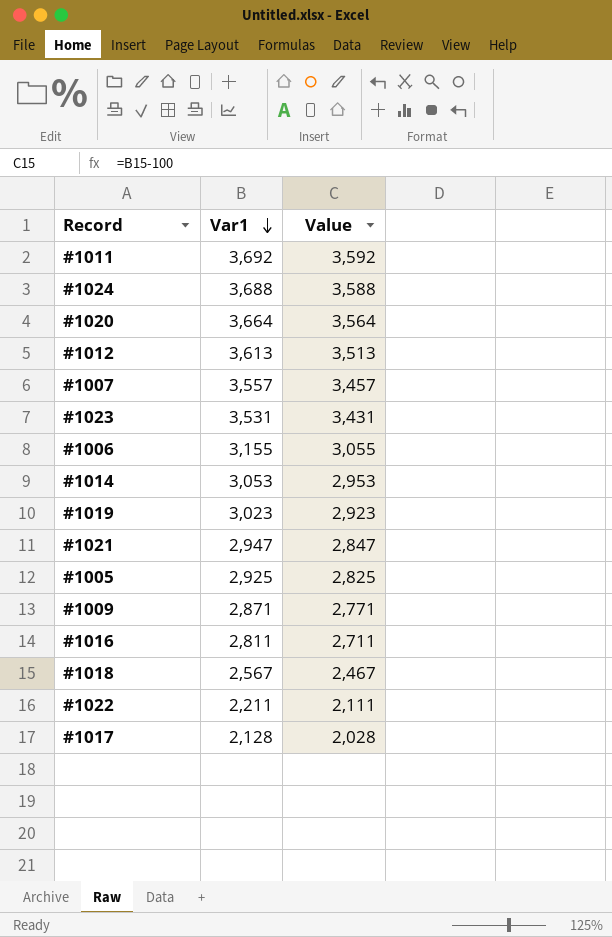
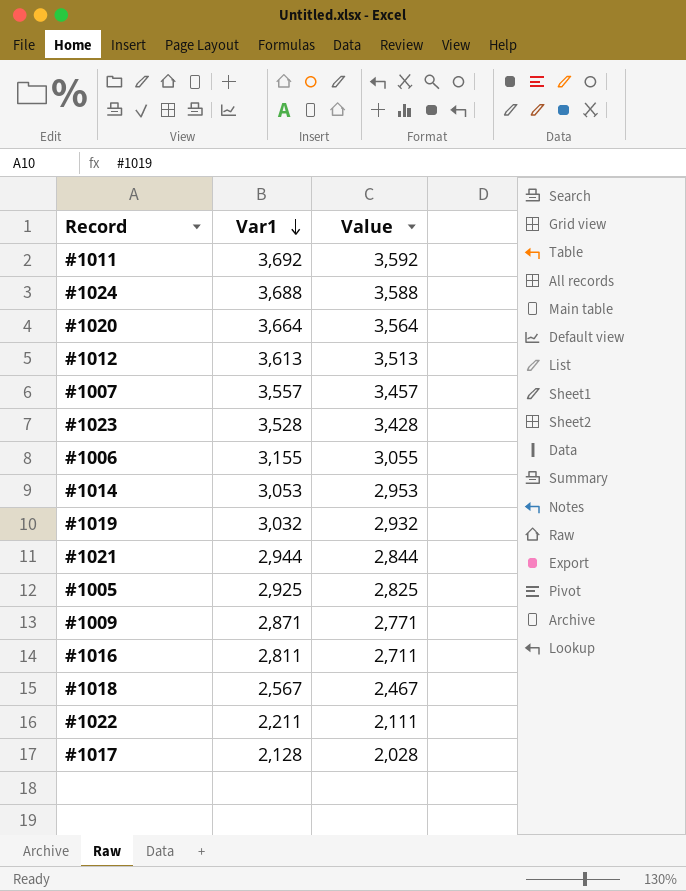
#1023 | Var1: 3,531 -> 3,528
#1023 | Value: 3,431 -> 3,428
#1019 | Var1: 3,023 -> 3,032
#1019 | Value: 2,923 -> 2,932
#1021 | Var1: 2,947 -> 2,944
#1021 | Value: 2,847 -> 2,844

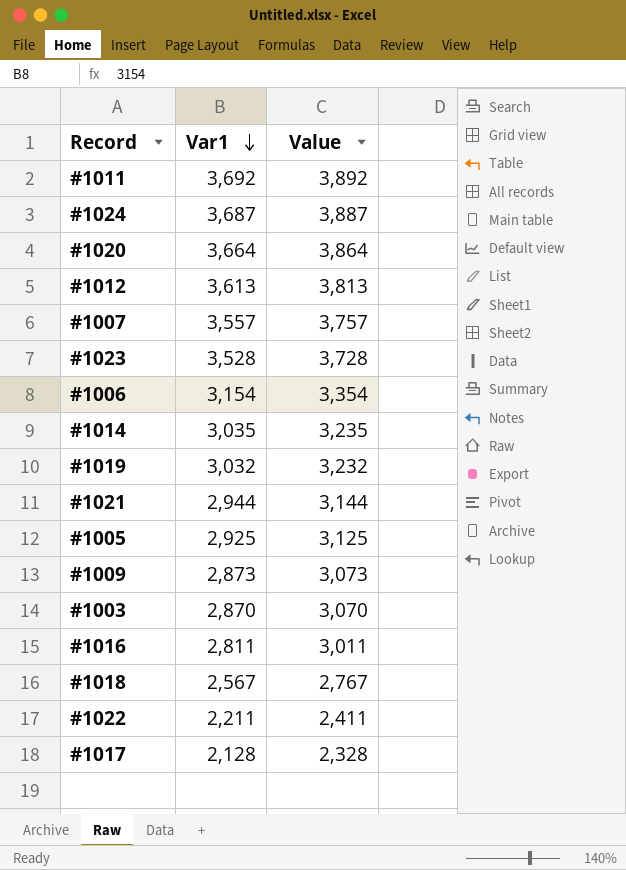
column Value | formula: [Var1] - 100 -> [Var1] + 200
#1024 | Var1: 3,688 -> 3,687
#1006 | Var1: 3,155 -> 3,154
#1014 | Var1: 3,053 -> 3,035
#1009 | Var1: 2,871 -> 2,873
row #1003: none -> 2,870 | 3,070

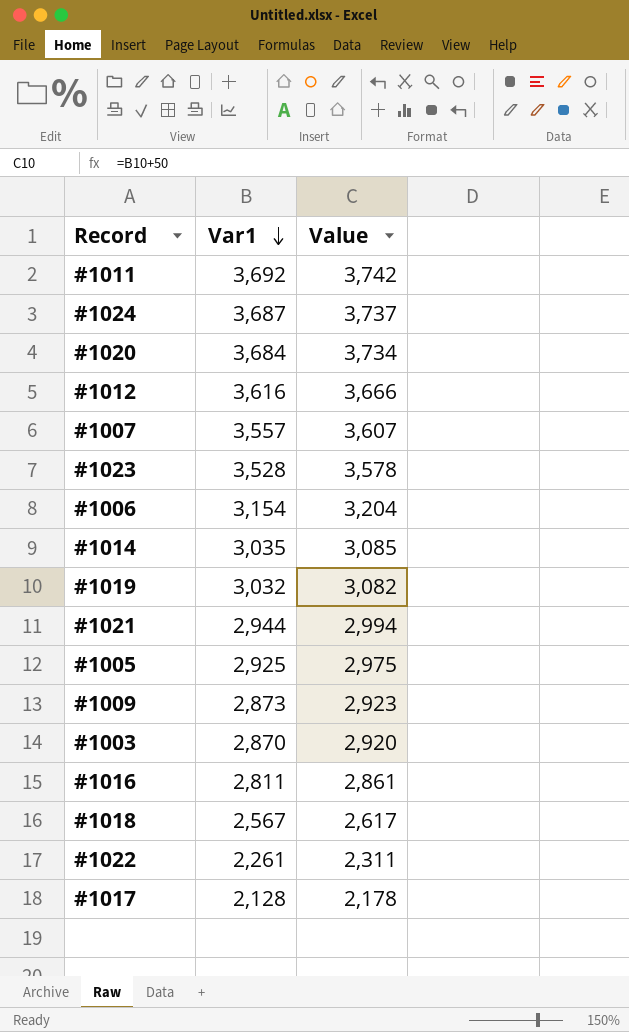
column Value | formula: [Var1] + 200 -> [Var1] + 50
#1020 | Var1: 3,664 -> 3,684
#1012 | Var1: 3,613 -> 3,616
#1022 | Var1: 2,211 -> 2,261

